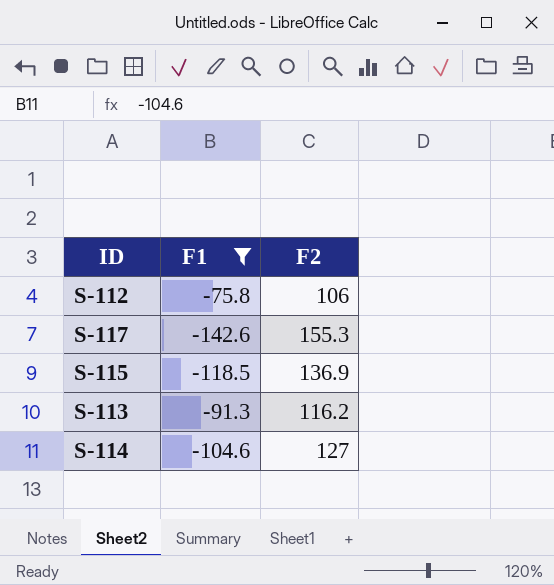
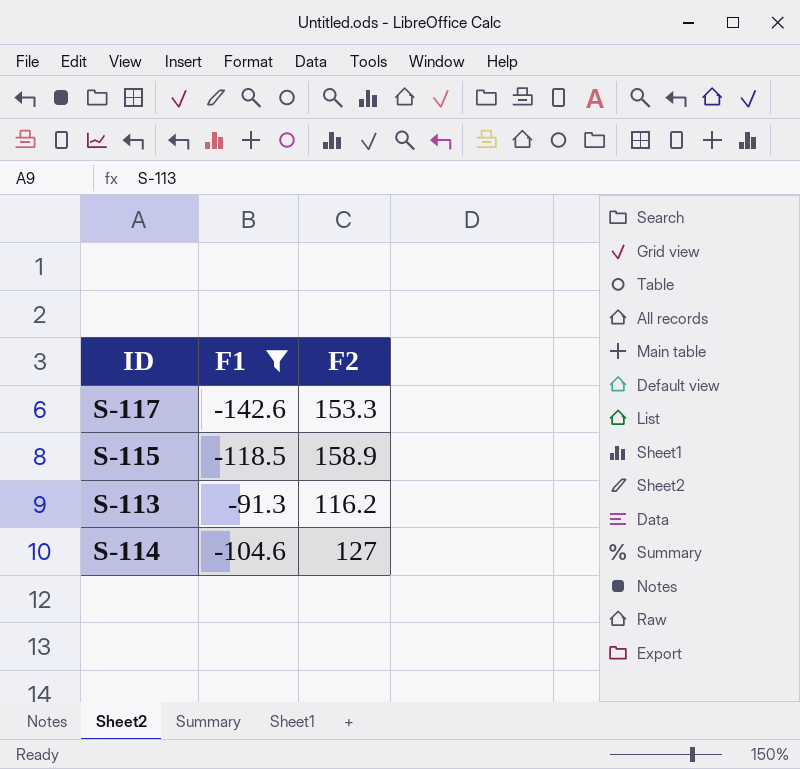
row S-112: -75.8 | 106 -> none
S-117 | F2: 155.3 -> 153.3
S-115 | F2: 136.9 -> 158.9

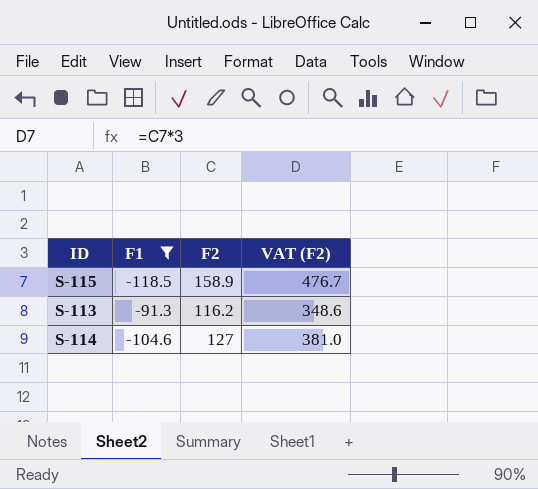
column VAT (F2) | formula: none -> [F2] * 3
row S-117: -142.6 | 153.3 -> none

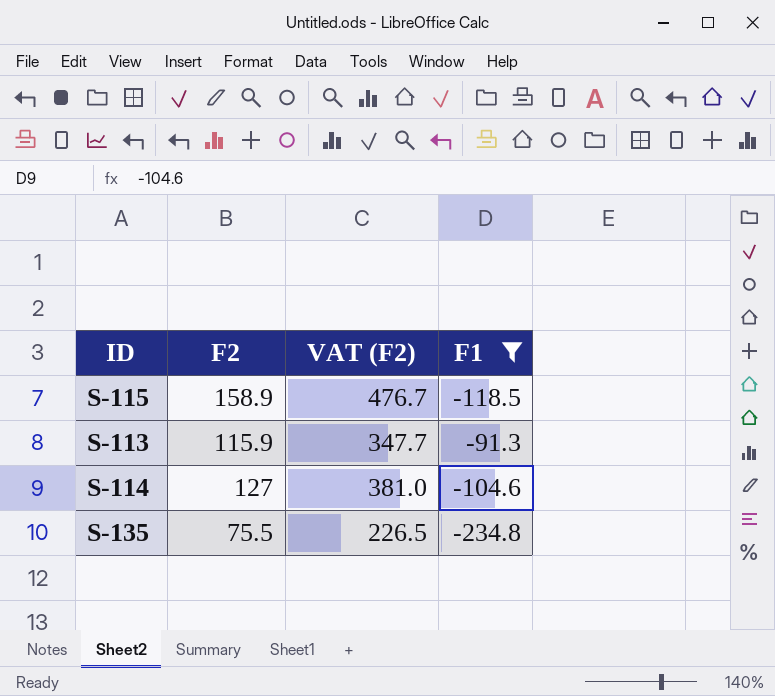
column F1 | position: 2 -> 4
S-113 | F2: 116.2 -> 115.9
S-113 | VAT (F2): 348.6 -> 347.7
row S-135: none -> 75.5 | 226.5 | -234.8

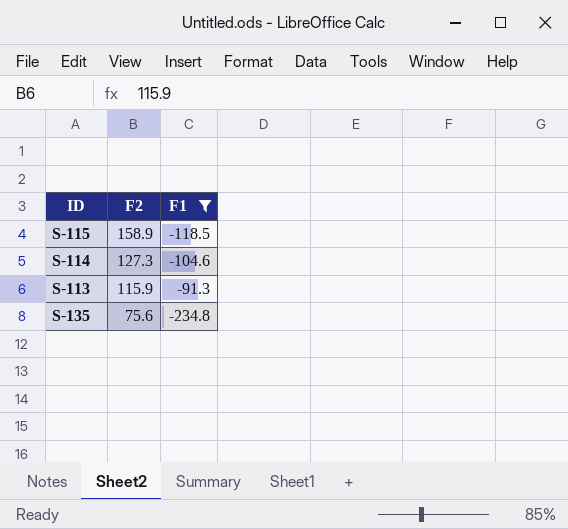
row order: none -> F2 descending
column VAT (F2) | formula: [F2] * 3 -> none
S-114 | F2: 127 -> 127.3
S-135 | F2: 75.5 -> 75.6

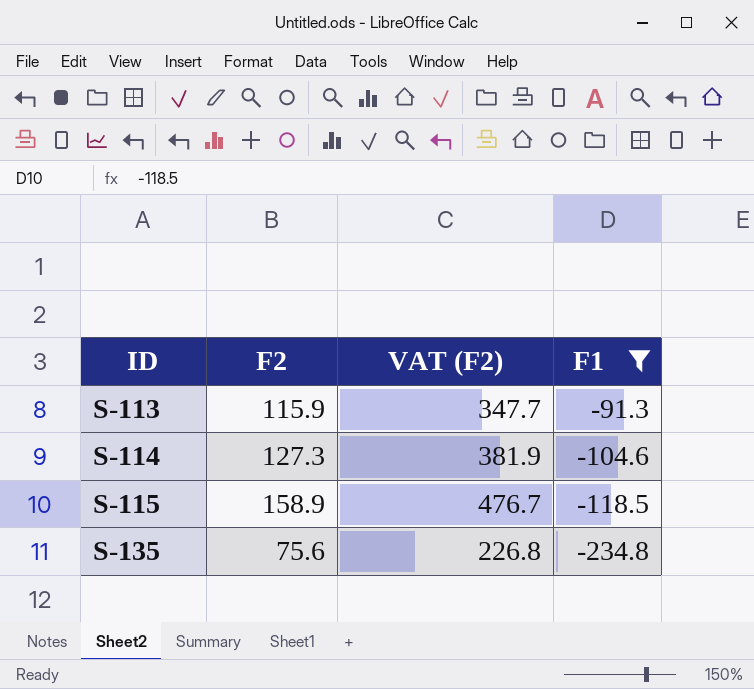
row order: F2 descending -> ID ascending
column VAT (F2) | formula: none -> [F2] * 3

